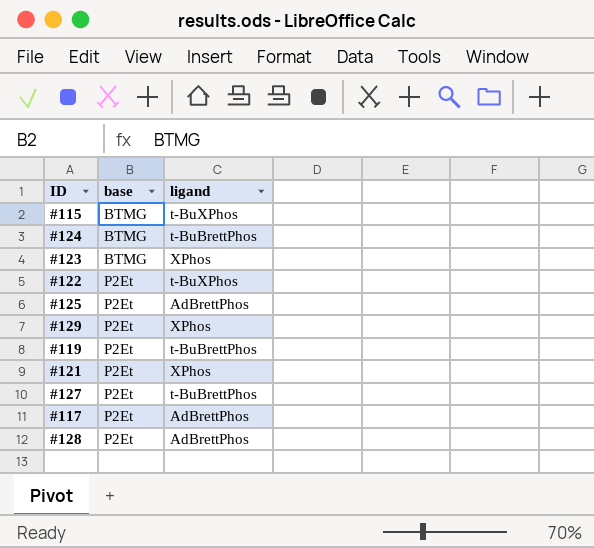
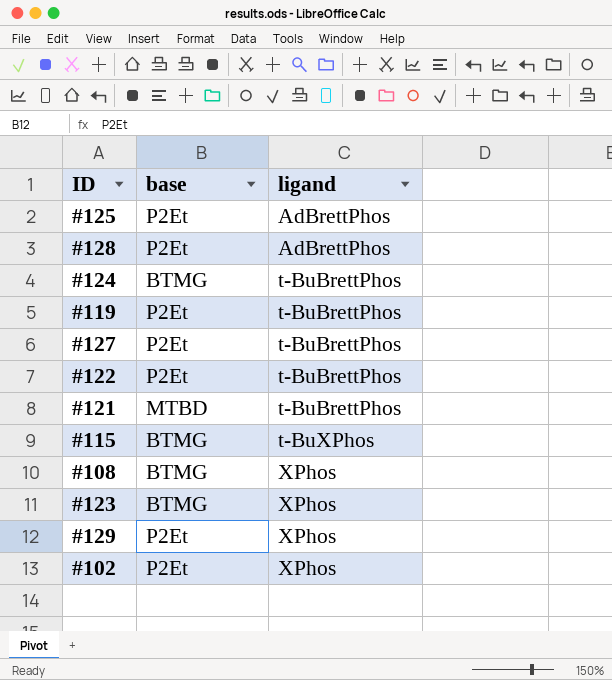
row order: base ascending -> ligand ascending
row #117: P2Et | AdBrettPhos -> none
#122 | ligand: t-BuXPhos -> t-BuBrettPhos
#121 | base: P2Et -> MTBD
#121 | ligand: XPhos -> t-BuBrettPhos
row #108: none -> BTMG | XPhos
row #102: none -> P2Et | XPhos

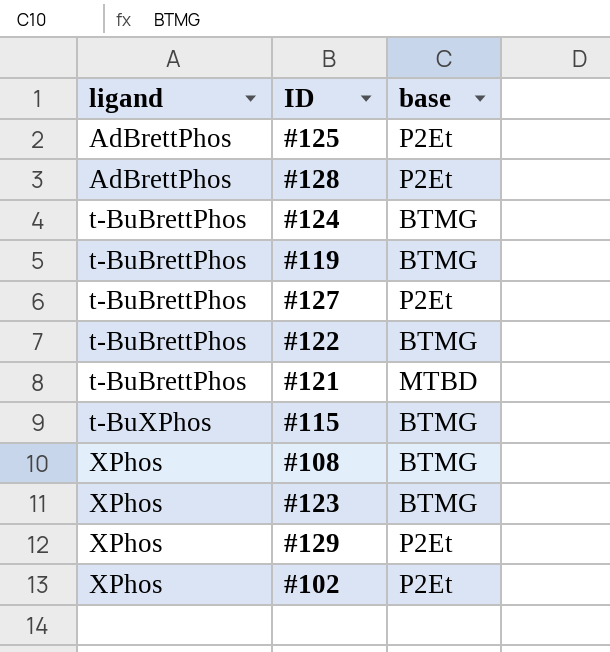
column ligand | position: 3 -> 1
#119 | base: P2Et -> BTMG
#122 | base: P2Et -> BTMG

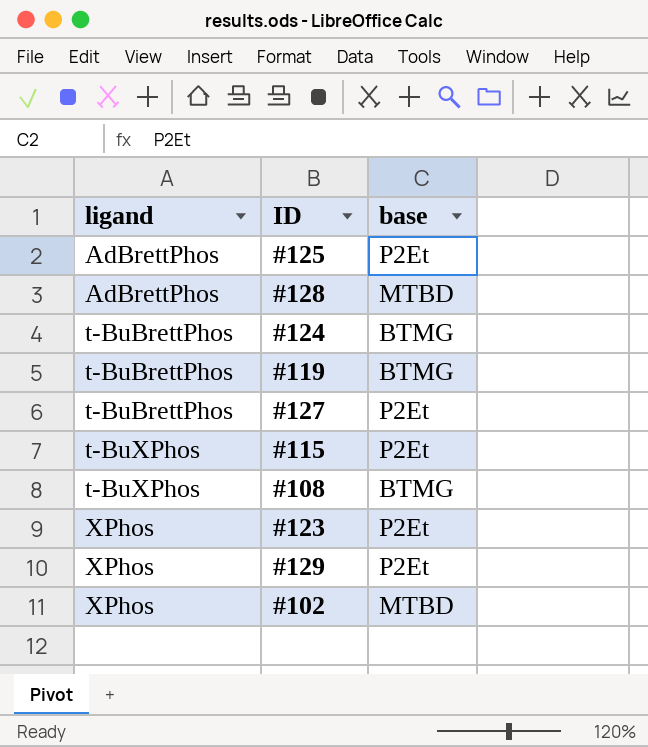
row #122: t-BuBrettPhos | BTMG -> none
row #121: t-BuBrettPhos | MTBD -> none
#128 | base: P2Et -> MTBD
#115 | base: BTMG -> P2Et
#108 | ligand: XPhos -> t-BuXPhos
#123 | base: BTMG -> P2Et
#102 | base: P2Et -> MTBD

